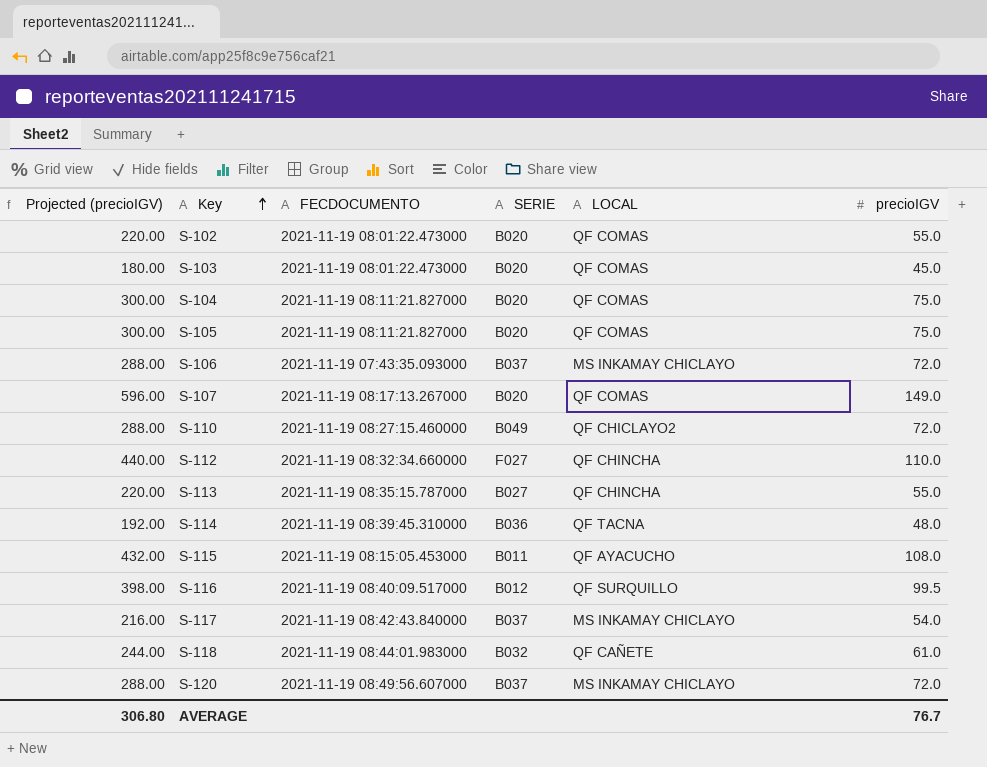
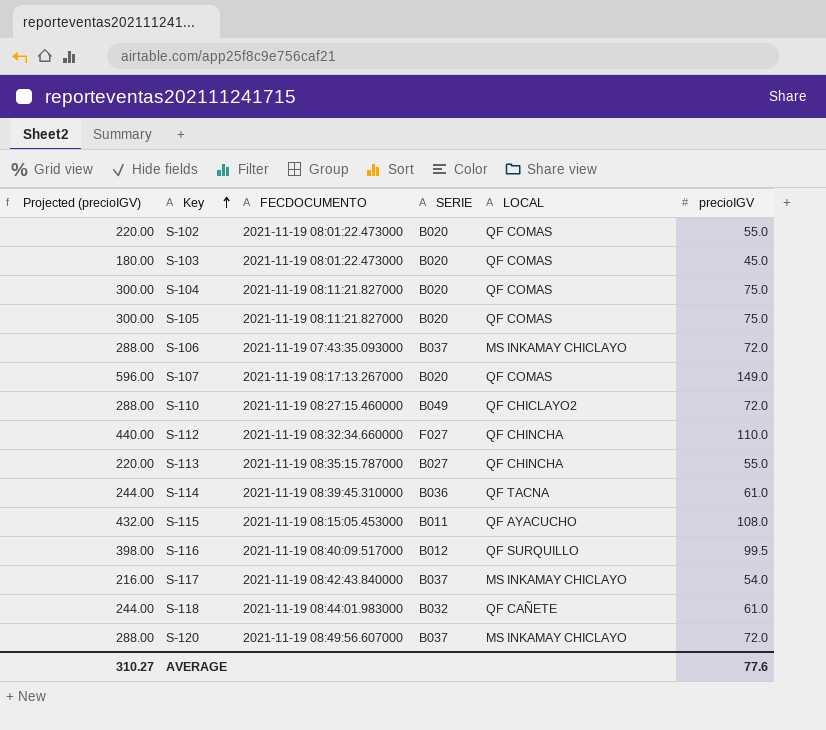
S-114 | Projected (precioIGV): 192.00 -> 244.00
S-114 | precioIGV: 48.0 -> 61.0
AVERAGE | Projected (precioIGV): 306.80 -> 310.27
AVERAGE | precioIGV: 76.7 -> 77.6

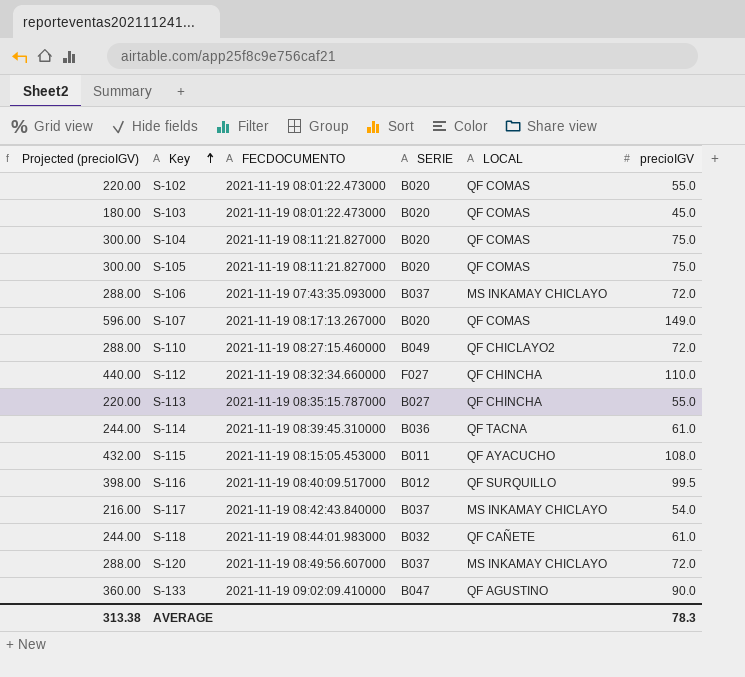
row S-133: none -> 360.00 | 2021-11-19 09:02:09.410000 | B047 | QF AGUSTINO | 90.0
AVERAGE | Projected (precioIGV): 310.27 -> 313.38
AVERAGE | precioIGV: 77.6 -> 78.3

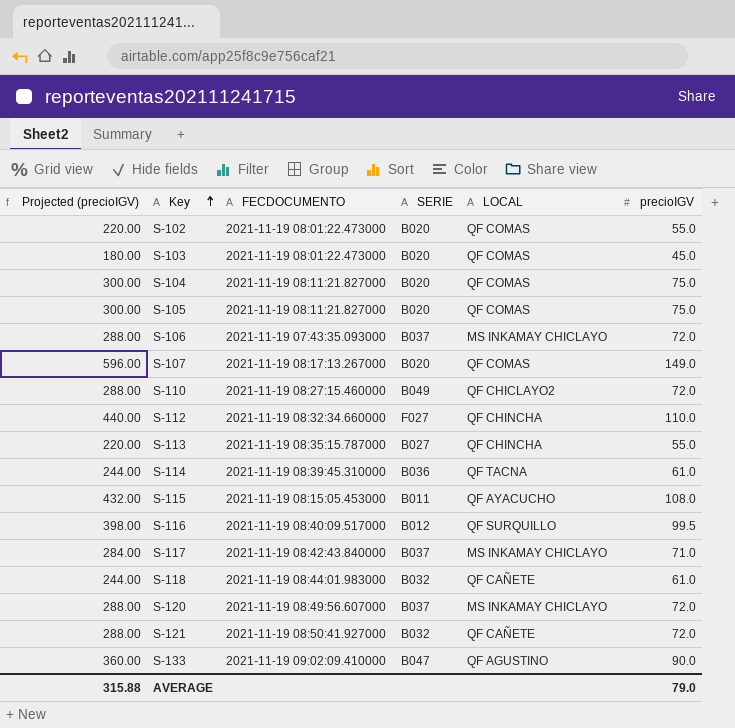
S-117 | Projected (precioIGV): 216.00 -> 284.00
S-117 | precioIGV: 54.0 -> 71.0
row S-121: none -> 288.00 | 2021-11-19 08:50:41.927000 | B032 | QF CAÑETE | 72.0
AVERAGE | Projected (precioIGV): 313.38 -> 315.88
AVERAGE | precioIGV: 78.3 -> 79.0

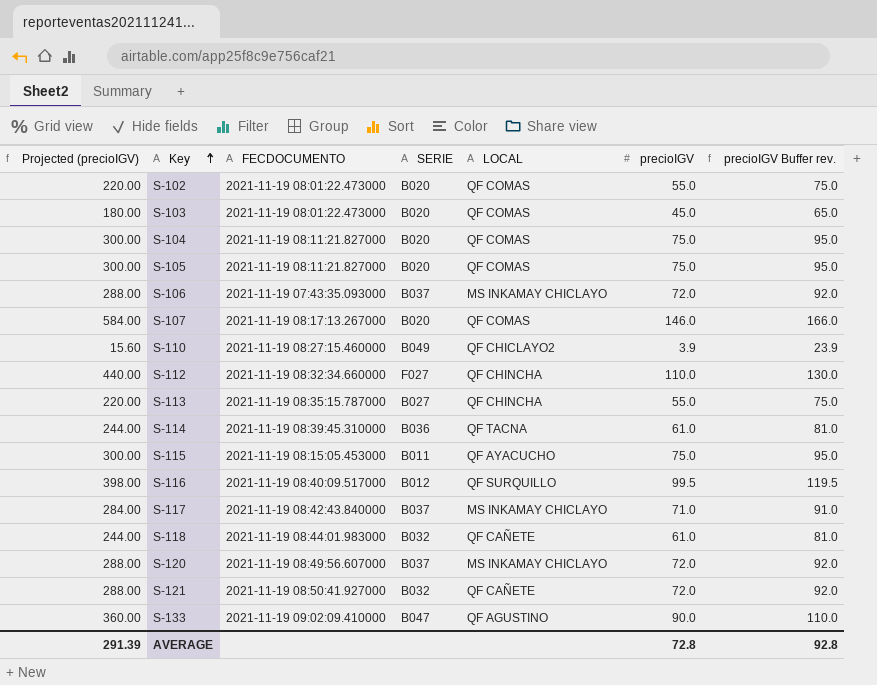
column precioIGV Buffer rev. | formula: none -> [precioIGV] + 20
S-107 | Projected (precioIGV): 596.00 -> 584.00
S-107 | precioIGV: 149.0 -> 146.0
S-110 | Projected (precioIGV): 288.00 -> 15.60
S-110 | precioIGV: 72.0 -> 3.9
S-115 | Projected (precioIGV): 432.00 -> 300.00
S-115 | precioIGV: 108.0 -> 75.0
AVERAGE | Projected (precioIGV): 315.88 -> 291.39
AVERAGE | precioIGV: 79.0 -> 72.8

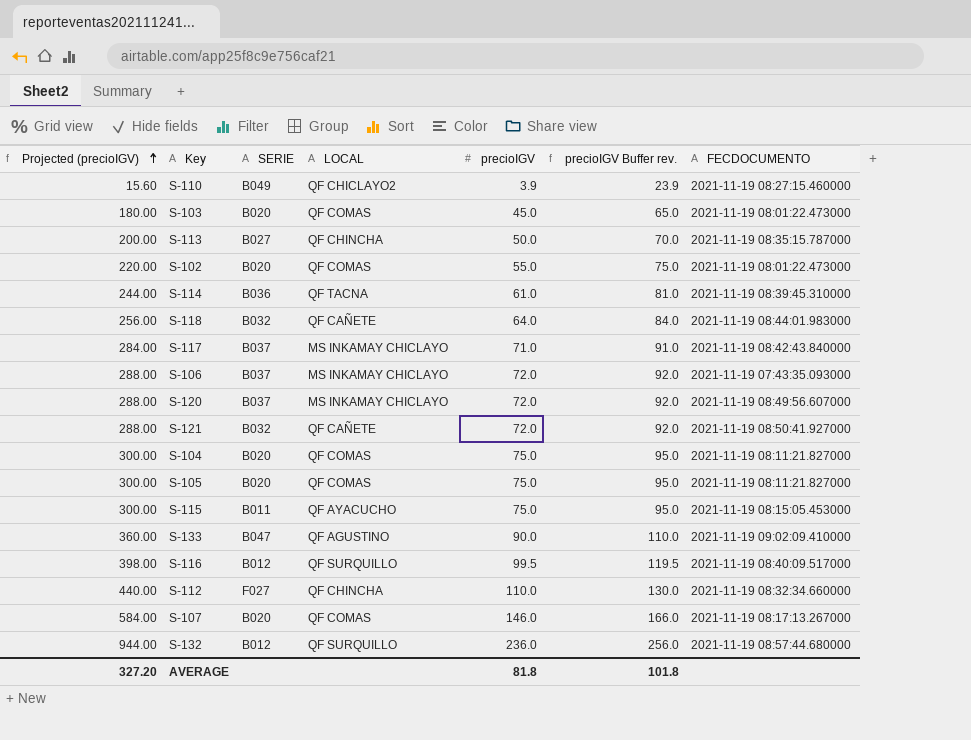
row order: Key ascending -> Projected (precioIGV) ascending
column FECDOCUMENTO | position: 3 -> 7
S-113 | Projected (precioIGV): 220.00 -> 200.00
S-113 | precioIGV: 55.0 -> 50.0
S-113 | precioIGV Buffer rev.: 75.0 -> 70.0
S-118 | Projected (precioIGV): 244.00 -> 256.00
S-118 | precioIGV: 61.0 -> 64.0
S-118 | precioIGV Buffer rev.: 81.0 -> 84.0
row S-132: none -> 944.00 | B012 | QF SURQUILLO | 236.0 | 256.0 | 2021-11-19 08:57:44.680000
AVERAGE | Projected (precioIGV): 291.39 -> 327.20
AVERAGE | precioIGV: 72.8 -> 81.8
AVERAGE | precioIGV Buffer rev.: 92.8 -> 101.8

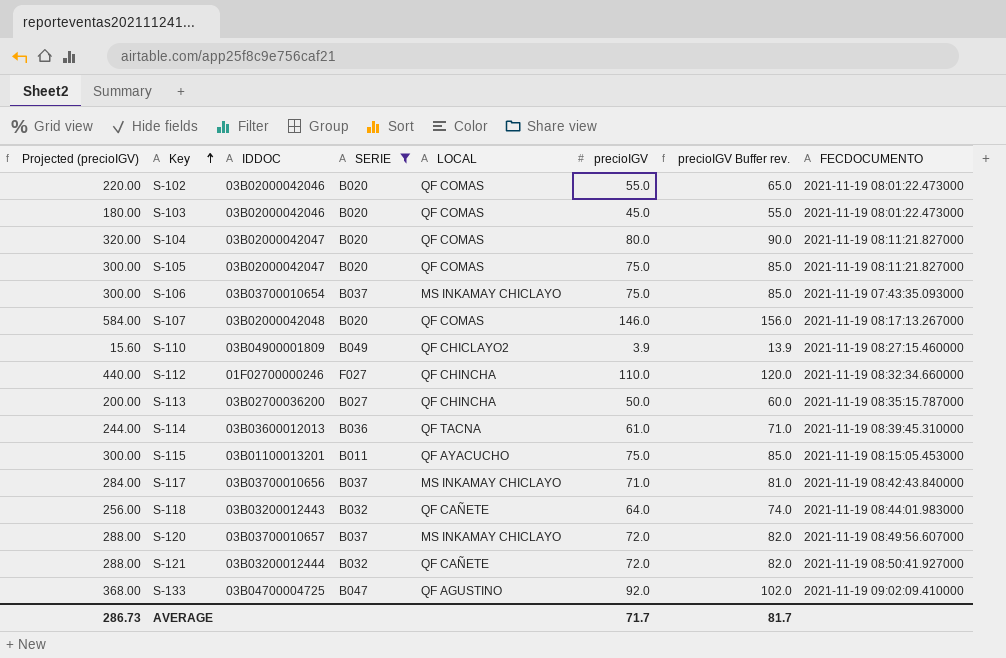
filter: none -> SERIE != B012
row order: Projected (precioIGV) ascending -> Key ascending
column IDDOC | position: none -> 3
column precioIGV Buffer rev. | formula: [precioIGV] + 20 -> [precioIGV] + 10
S-104 | Projected (precioIGV): 300.00 -> 320.00
S-104 | precioIGV: 75.0 -> 80.0
S-106 | Projected (precioIGV): 288.00 -> 300.00
S-106 | precioIGV: 72.0 -> 75.0
S-133 | Projected (precioIGV): 360.00 -> 368.00
S-133 | precioIGV: 90.0 -> 92.0
AVERAGE | Projected (precioIGV): 327.20 -> 286.73
AVERAGE | precioIGV: 81.8 -> 71.7
AVERAGE | precioIGV Buffer rev.: 101.8 -> 81.7

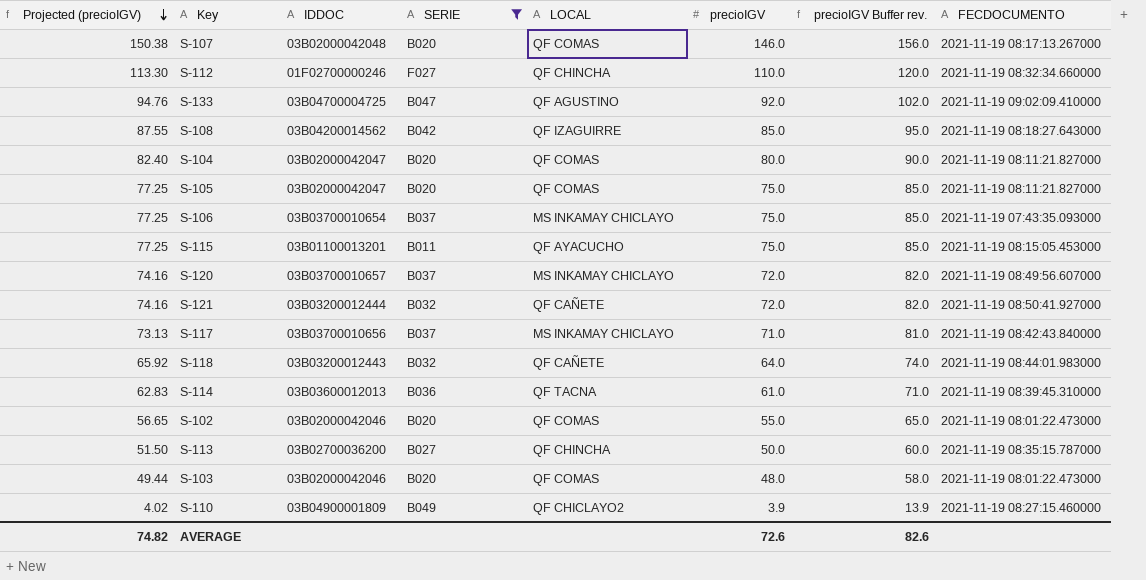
row order: Key ascending -> Projected (precioIGV) descending
column Projected (precioIGV) | formula: [precioIGV] * 4 -> [precioIGV] * 1.03
row S-108: none -> 87.55 | 03B04200014562 | B042 | QF IZAGUIRRE | 85.0 | 95.0 | 2021-11-19 08:18:27.643000
S-103 | precioIGV: 45.0 -> 48.0
S-103 | precioIGV Buffer rev.: 55.0 -> 58.0
AVERAGE | Projected (precioIGV): 286.73 -> 74.82
AVERAGE | precioIGV: 71.7 -> 72.6
AVERAGE | precioIGV Buffer rev.: 81.7 -> 82.6

